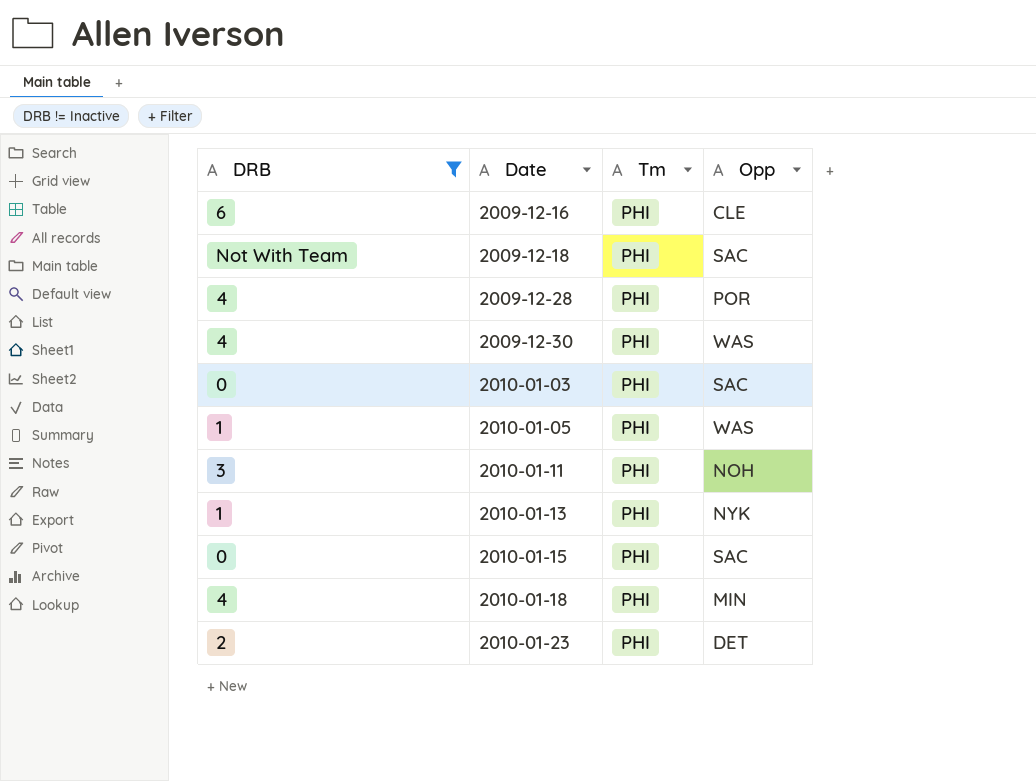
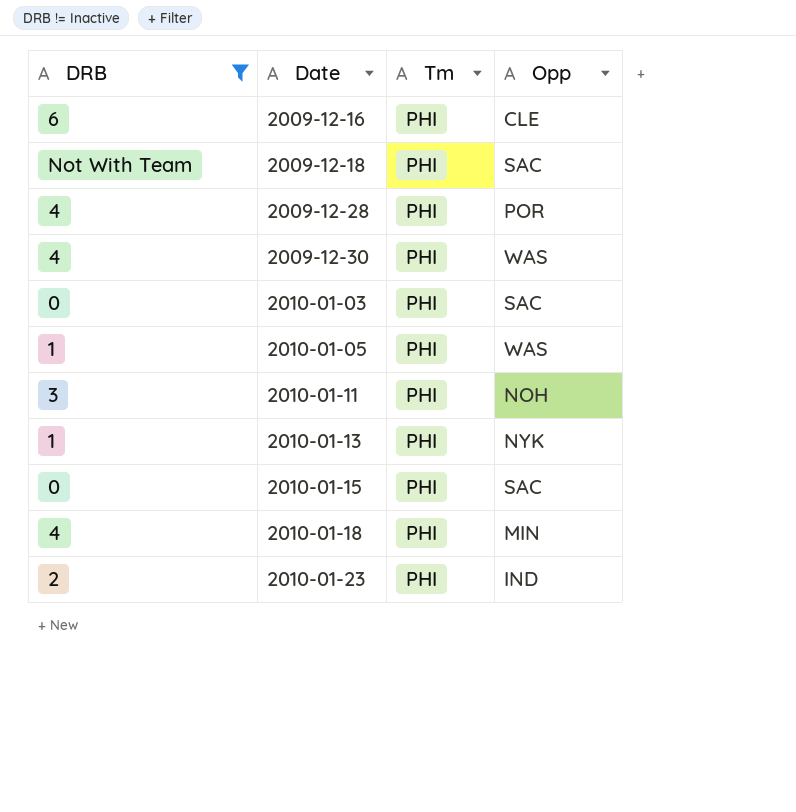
2010-01-23 | Opp: DET -> IND

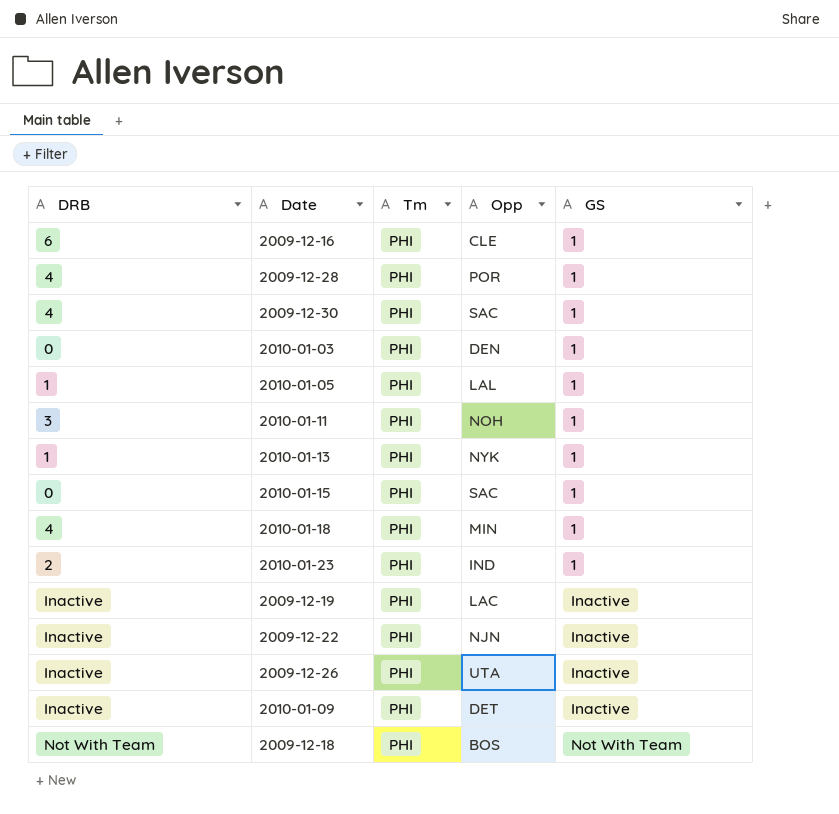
filter: DRB != Inactive -> none
row order: Date ascending -> GS ascending
column GS | position: none -> 5
2009-12-30 | Opp: WAS -> SAC
2010-01-03 | Opp: SAC -> DEN
2010-01-05 | Opp: WAS -> LAL
2009-12-18 | Opp: SAC -> BOS

